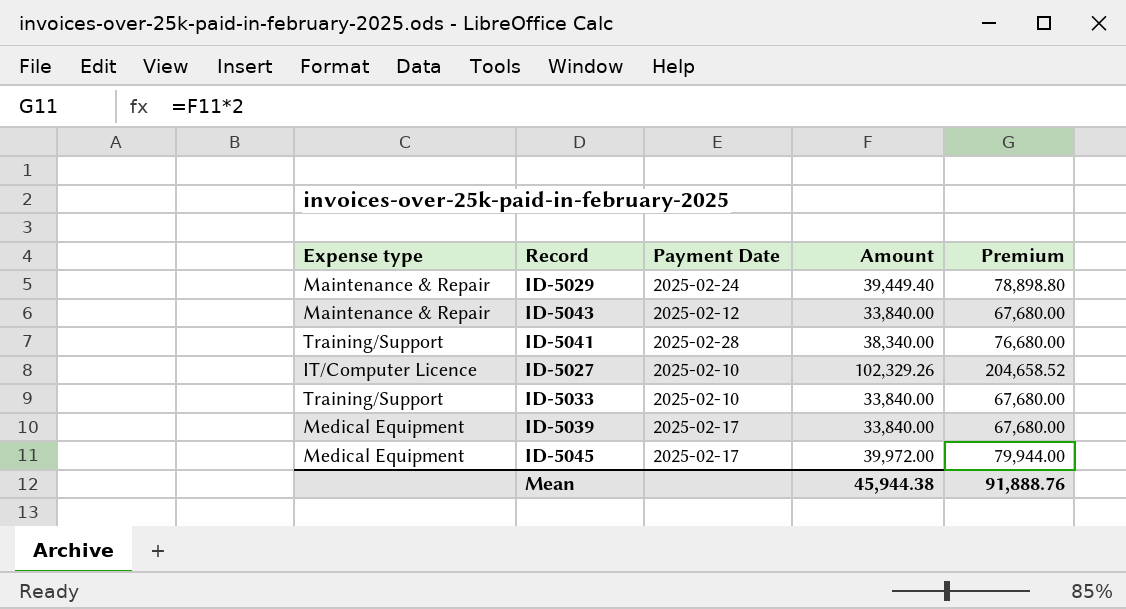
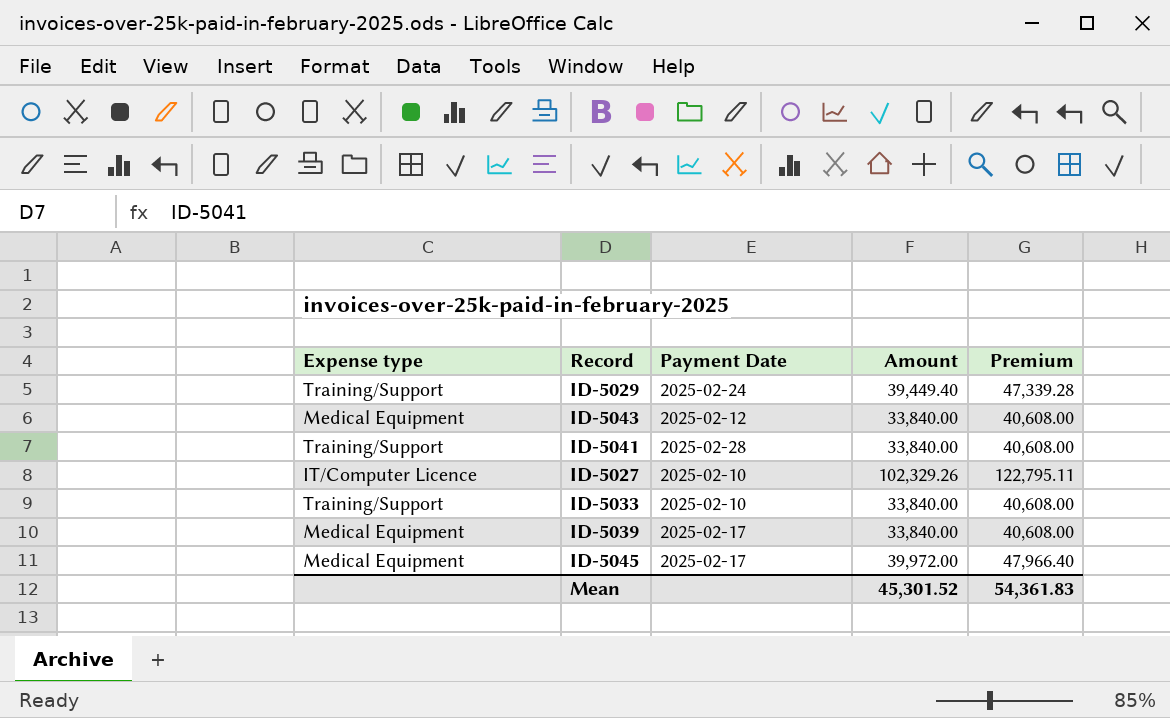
column Premium | formula: [Amount] * 2 -> [Amount] * 1.2
ID-5029 | Expense type: Maintenance & Repair -> Training/Support
ID-5043 | Expense type: Maintenance & Repair -> Medical Equipment
ID-5041 | Amount: 38,340.00 -> 33,840.00
Mean | Amount: 45,944.38 -> 45,301.52
Mean | Premium: 91,888.76 -> 54,361.83

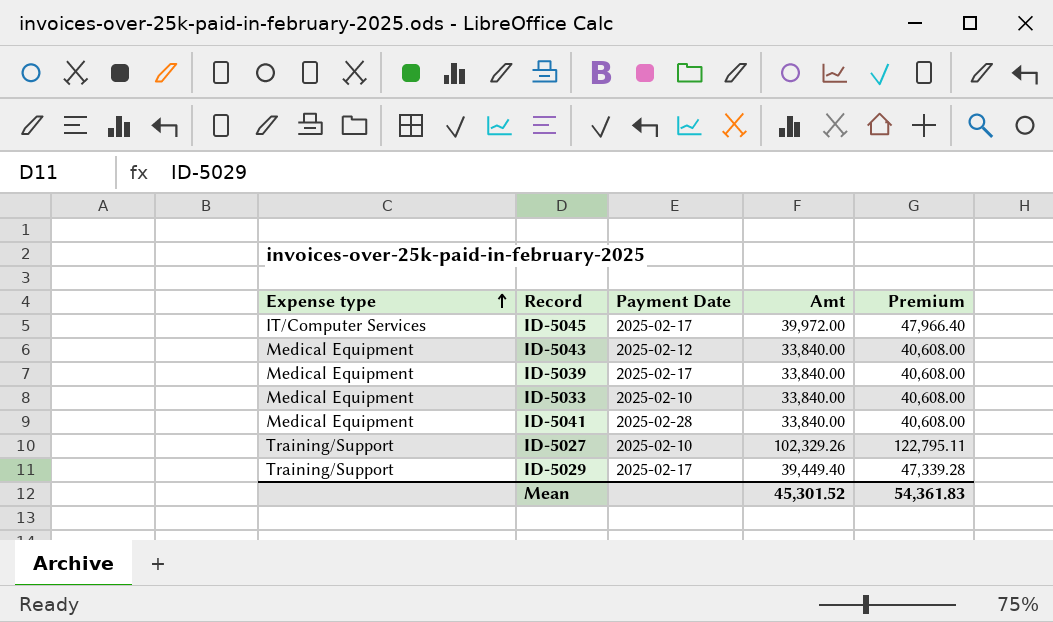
row order: none -> Expense type ascending
column name: Amount -> Amt
ID-5045 | Expense type: Medical Equipment -> IT/Computer Services
ID-5033 | Expense type: Training/Support -> Medical Equipment
ID-5041 | Expense type: Training/Support -> Medical Equipment
ID-5027 | Expense type: IT/Computer Licence -> Training/Support
ID-5029 | Payment Date: 2025-02-24 -> 2025-02-17

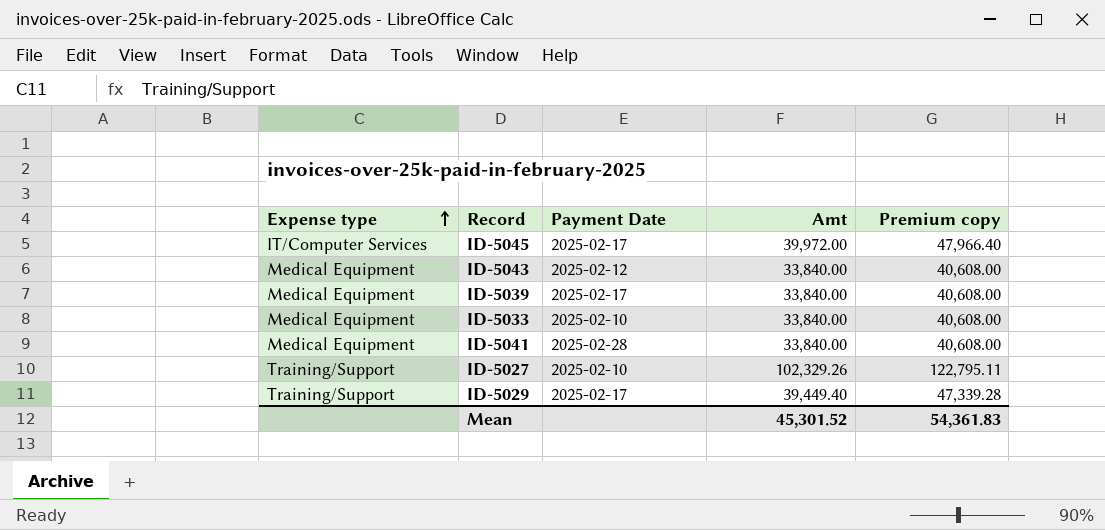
column name: Premium -> Premium copy

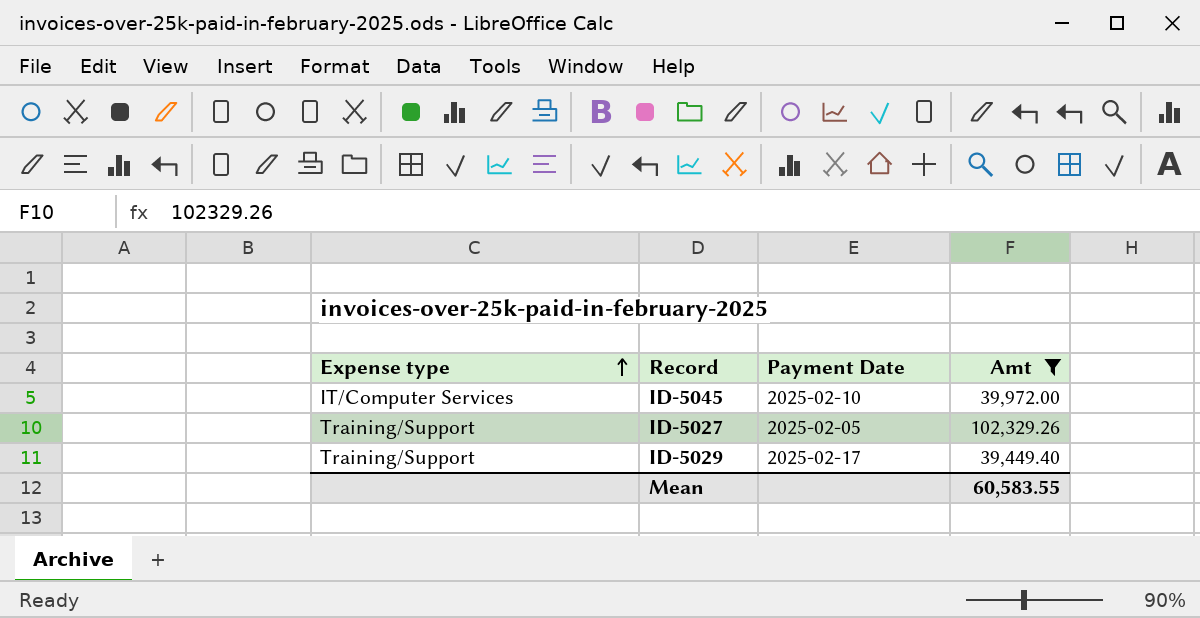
filter: none -> Amt != 33,840.00
column Premium copy | formula: [Amt] * 1.2 -> none
ID-5045 | Payment Date: 2025-02-17 -> 2025-02-10
ID-5027 | Payment Date: 2025-02-10 -> 2025-02-05
Mean | Amt: 45,301.52 -> 60,583.55

